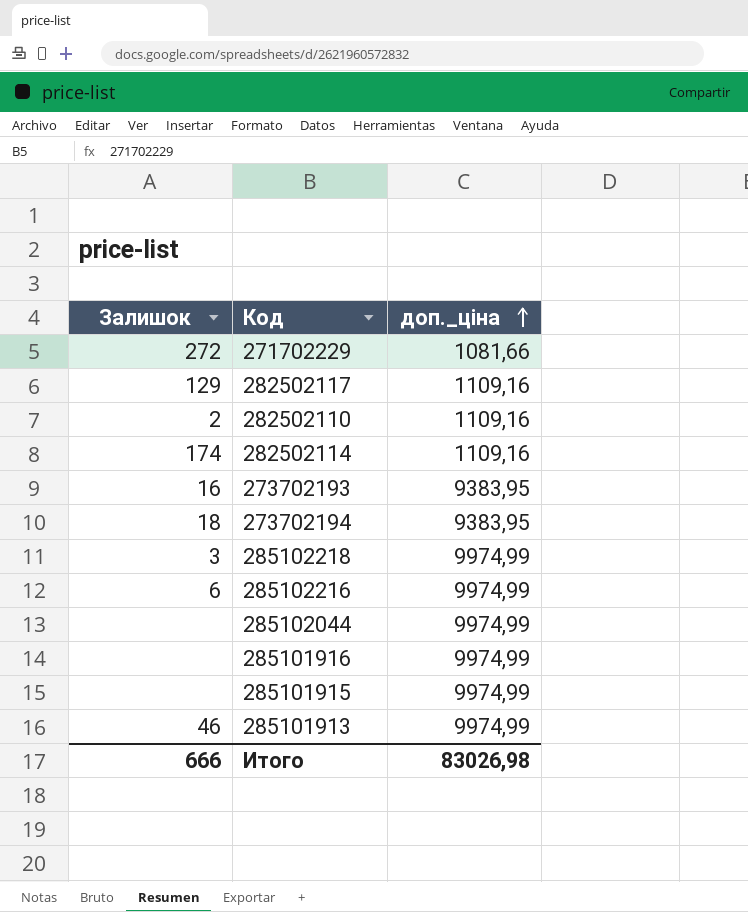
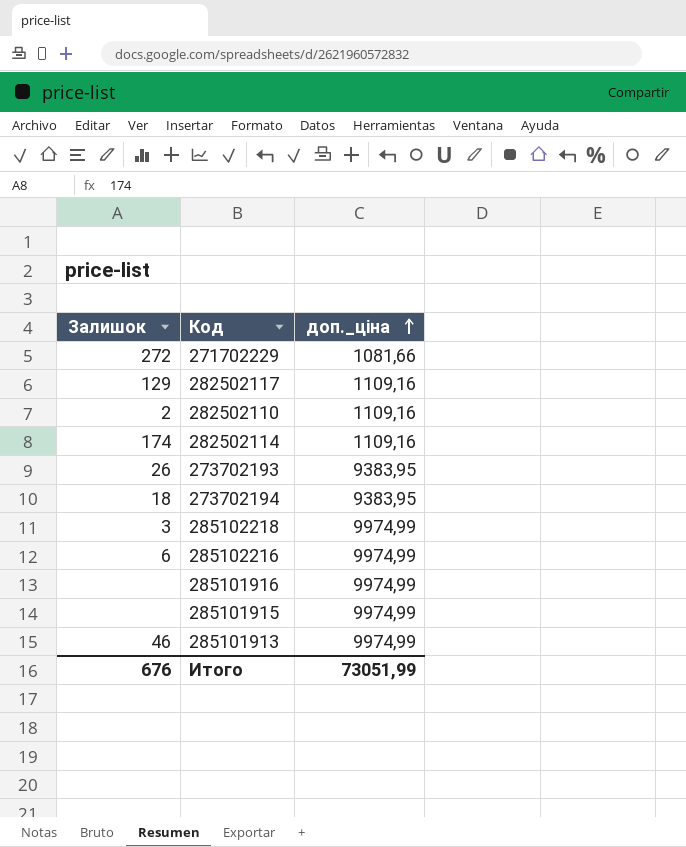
row 285102044: none | 9974,99 -> none
273702193 | Залишок: 16 -> 26
Итого | Залишок: 666 -> 676
Итого | доп._ціна: 83026,98 -> 73051,99

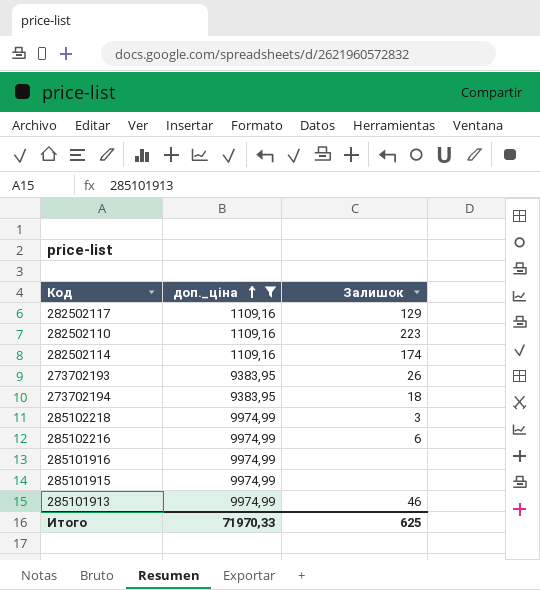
filter: none -> доп._ціна != 1081,66
column Залишок | position: 1 -> 3
282502110 | Залишок: 2 -> 223
Итого | доп._ціна: 73051,99 -> 71970,33
Итого | Залишок: 676 -> 625

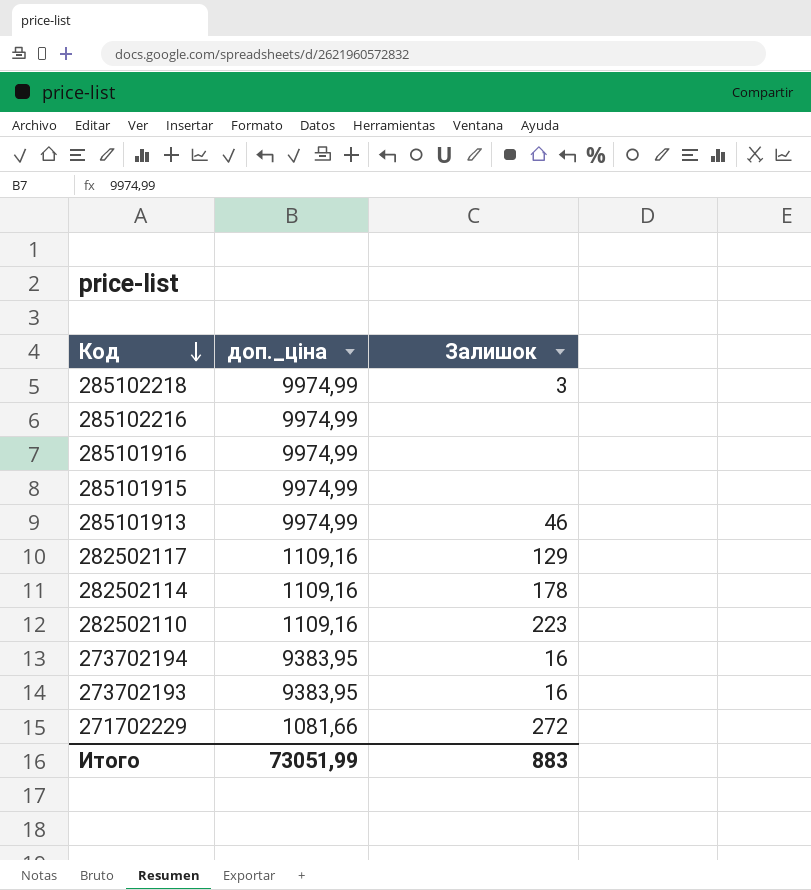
filter: доп._ціна != 1081,66 -> none
row order: доп._ціна ascending -> Код descending
285102216 | Залишок: 6 -> none
282502114 | Залишок: 174 -> 178
273702194 | Залишок: 18 -> 16
273702193 | Залишок: 26 -> 16
Итого | доп._ціна: 71970,33 -> 73051,99
Итого | Залишок: 625 -> 883

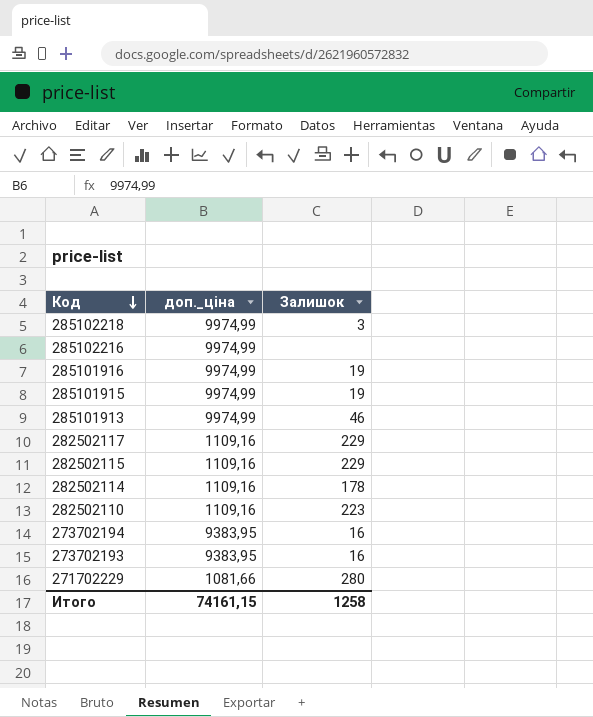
285101916 | Залишок: none -> 19
285101915 | Залишок: none -> 19
282502117 | Залишок: 129 -> 229
row 282502115: none -> 1109,16 | 229
271702229 | Залишок: 272 -> 280
Итого | доп._ціна: 73051,99 -> 74161,15
Итого | Залишок: 883 -> 1258

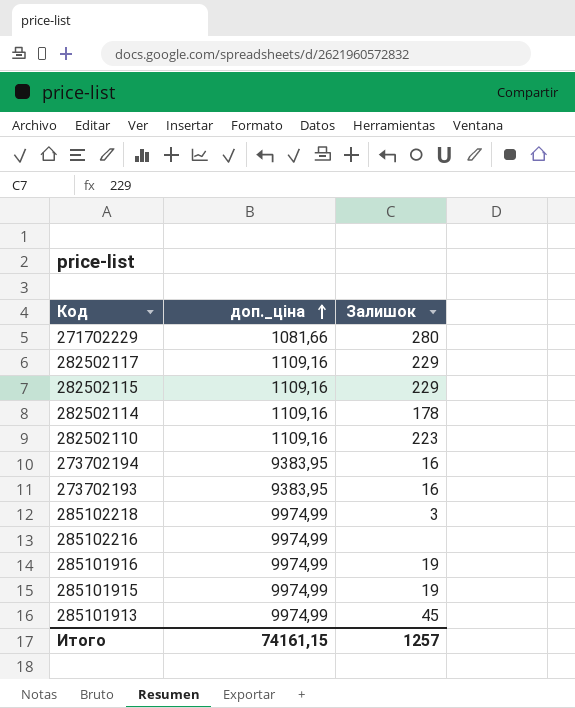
row order: Код descending -> доп._ціна ascending
285101913 | Залишок: 46 -> 45
Итого | Залишок: 1258 -> 1257

